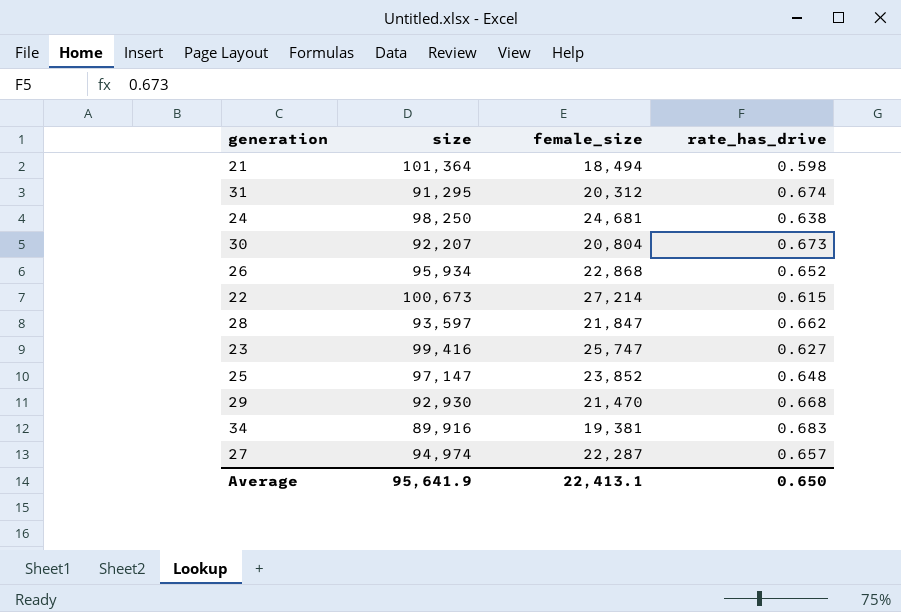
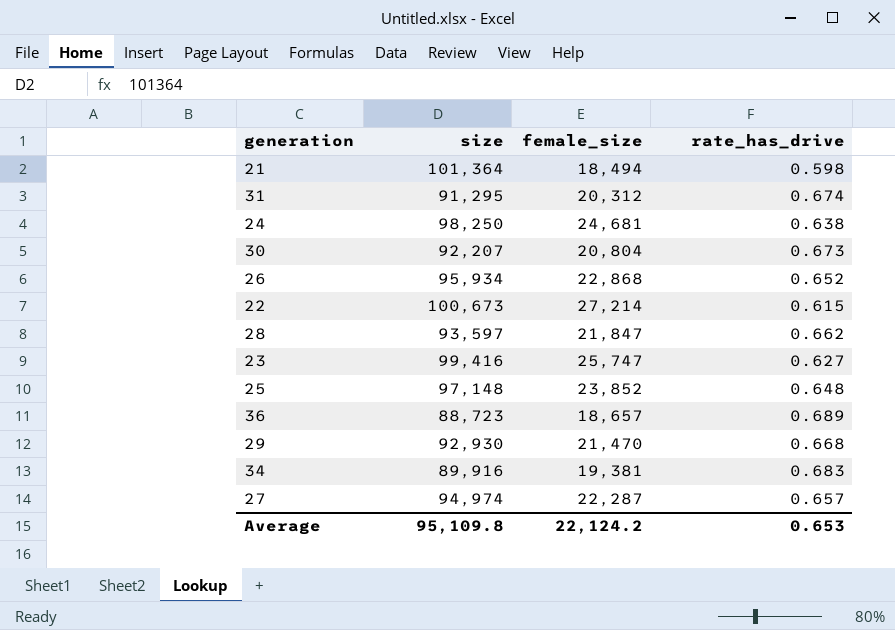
25 | size: 97,147 -> 97,148
row 36: none -> 88,723 | 18,657 | 0.689
Average | size: 95,641.9 -> 95,109.8
Average | female_size: 22,413.1 -> 22,124.2
Average | rate_has_drive: 0.650 -> 0.653

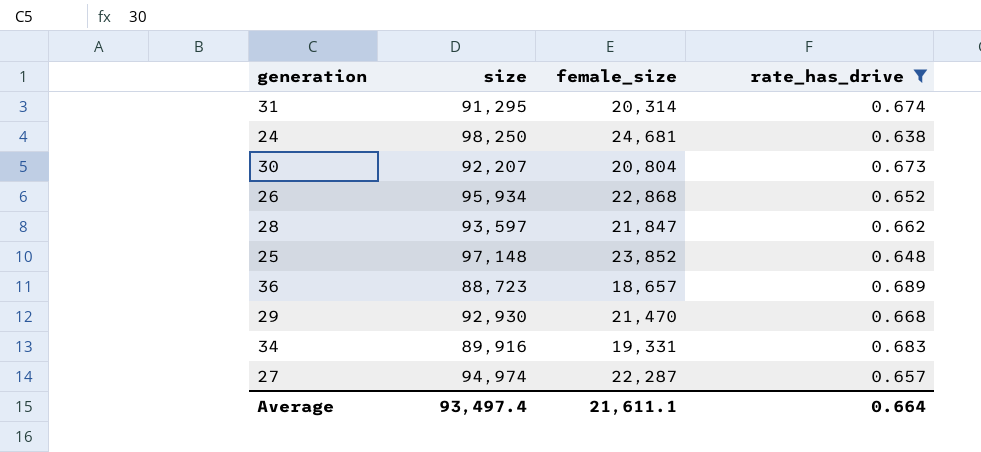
filter: none -> rate_has_drive >= 0.638
31 | female_size: 20,312 -> 20,314
34 | female_size: 19,381 -> 19,331
Average | size: 95,109.8 -> 93,497.4
Average | female_size: 22,124.2 -> 21,611.1
Average | rate_has_drive: 0.653 -> 0.664

